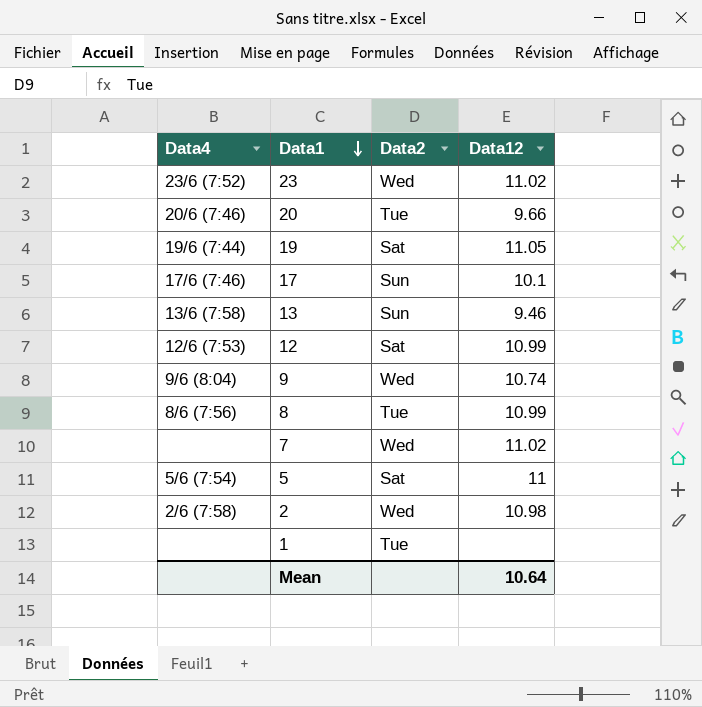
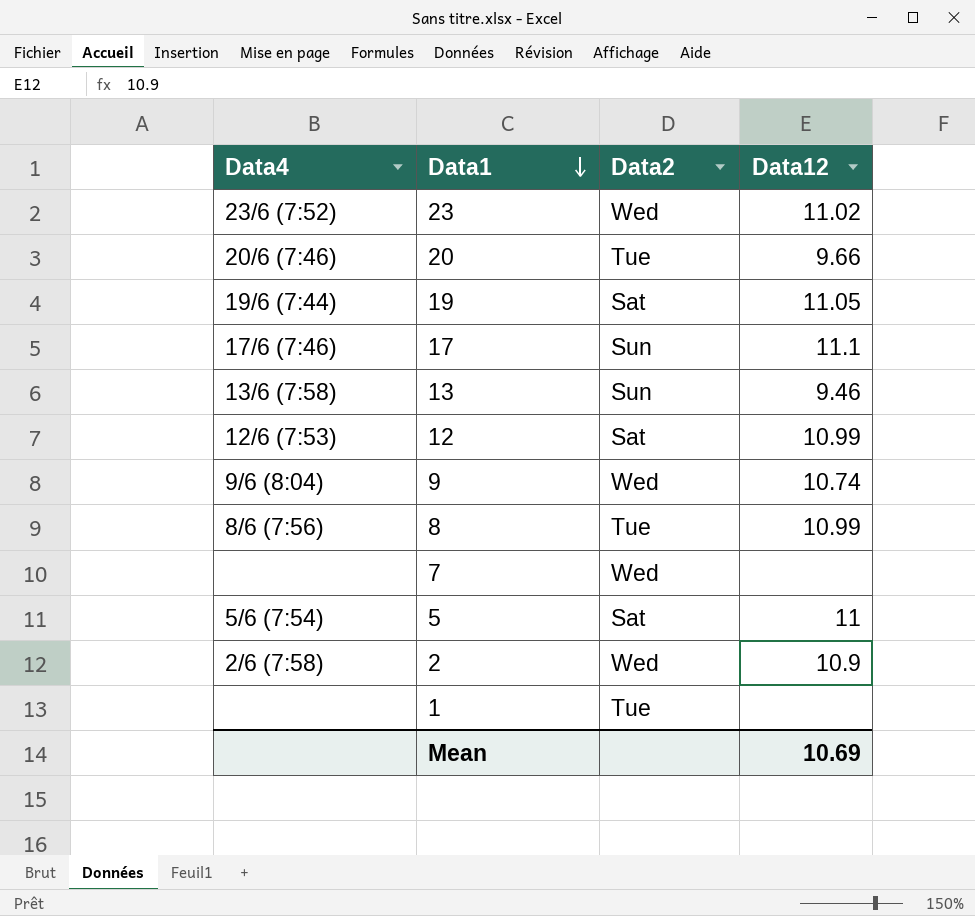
17 | Data12: 10.1 -> 11.1
7 | Data12: 11.02 -> none
2 | Data12: 10.98 -> 10.9
Mean | Data12: 10.64 -> 10.69

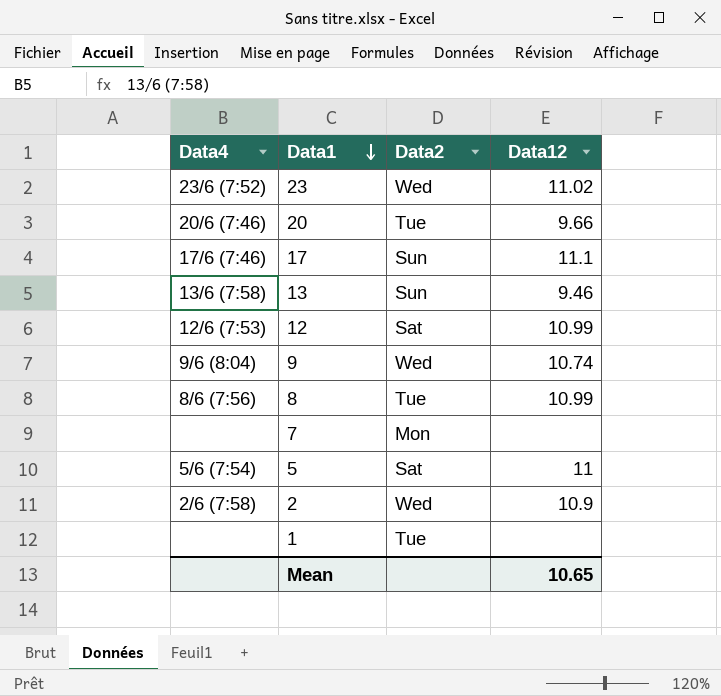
row 19: 19/6 (7:44) | Sat | 11.05 -> none
7 | Data2: Wed -> Mon
Mean | Data12: 10.69 -> 10.65

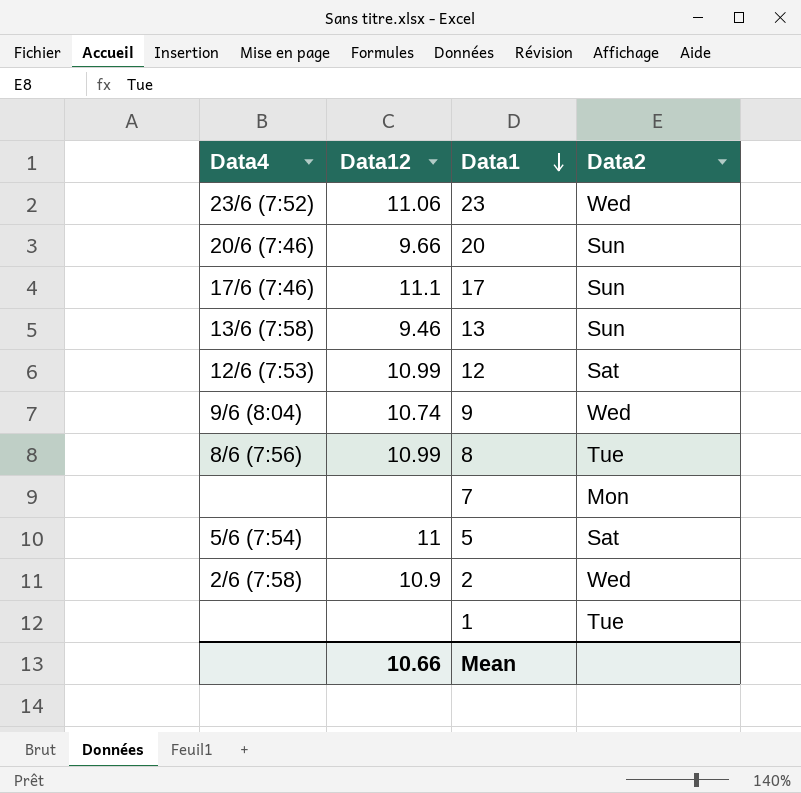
column Data12 | position: 4 -> 2
23 | Data12: 11.02 -> 11.06
20 | Data2: Tue -> Sun
Mean | Data12: 10.65 -> 10.66

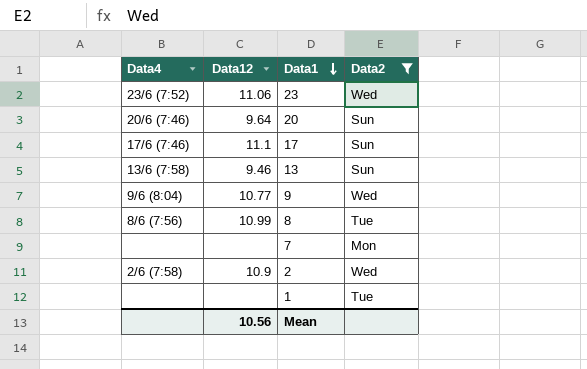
filter: none -> Data2 != Sat
20 | Data12: 9.66 -> 9.64
9 | Data12: 10.74 -> 10.77
Mean | Data12: 10.66 -> 10.56

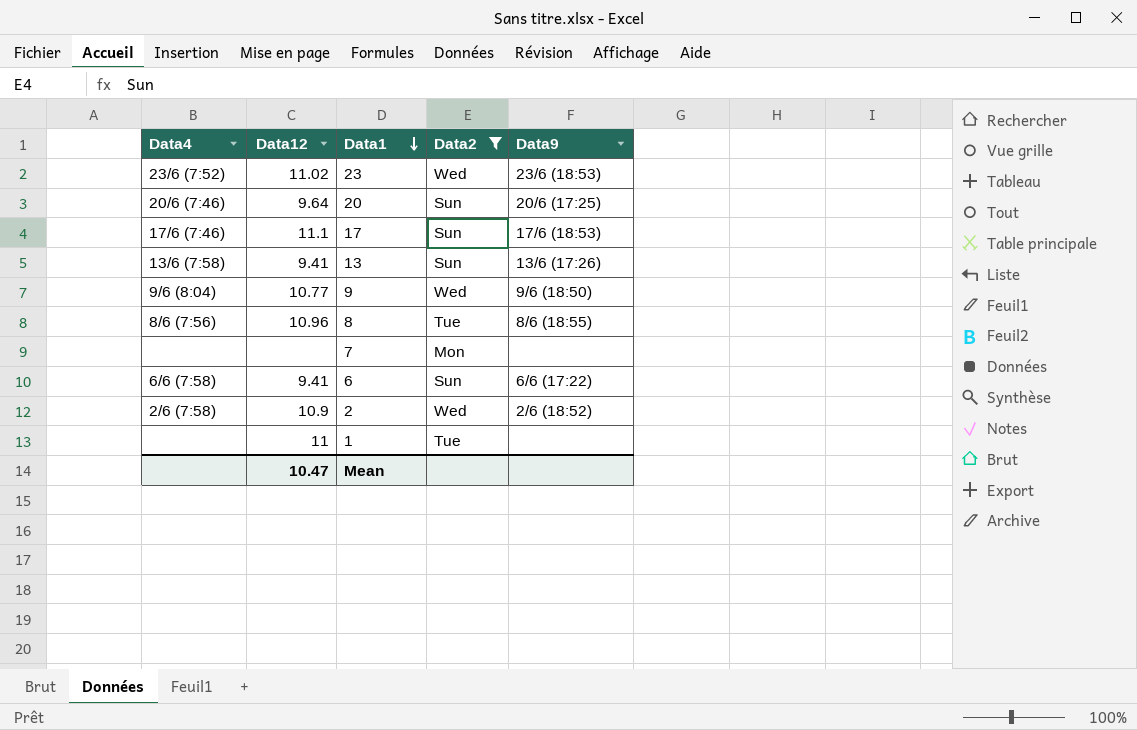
column Data9 | position: none -> 5
23 | Data12: 11.06 -> 11.02
13 | Data12: 9.46 -> 9.41
8 | Data12: 10.99 -> 10.96
row 6: none -> 6/6 (7:58) | 9.41 | Sun | 6/6 (17:22)
1 | Data12: none -> 11
Mean | Data12: 10.56 -> 10.47

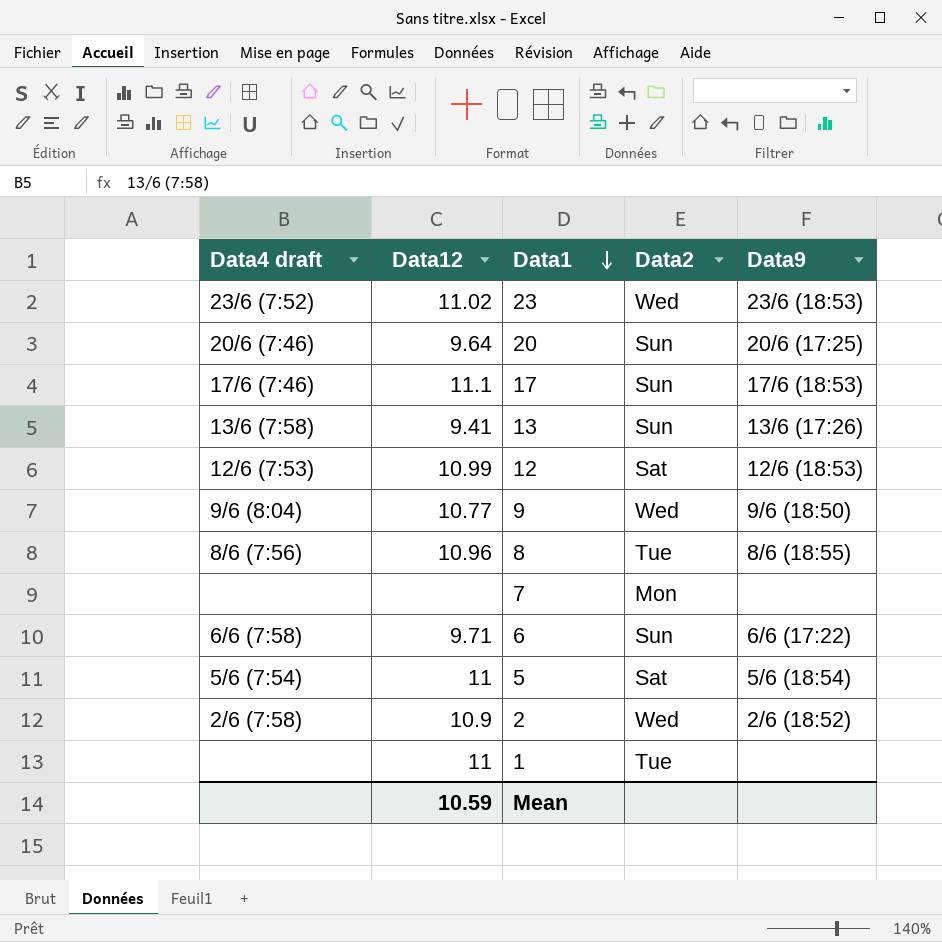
filter: Data2 != Sat -> none
column name: Data4 -> Data4 draft
6 | Data12: 9.41 -> 9.71
Mean | Data12: 10.47 -> 10.59

